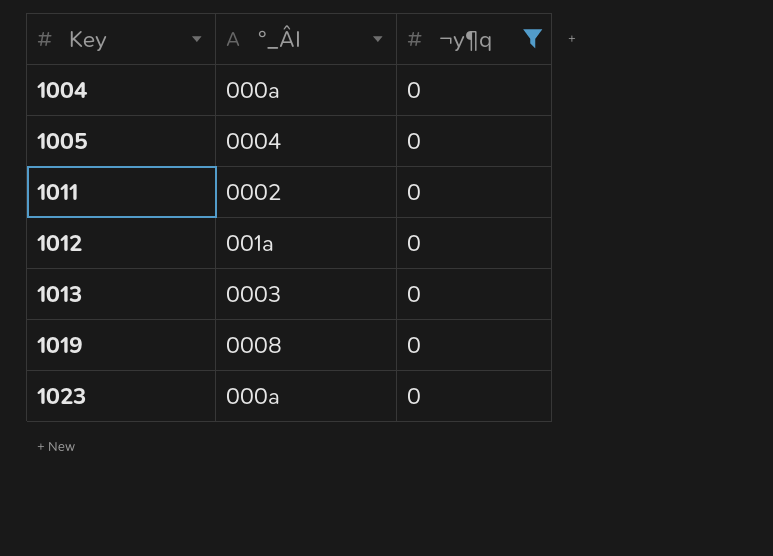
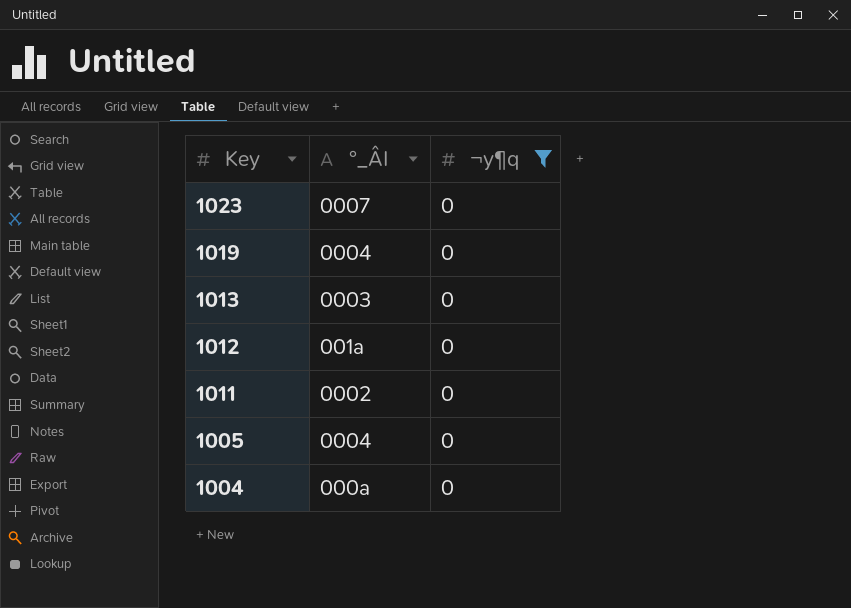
row order: Key ascending -> Key descending
1023 | °_ÂI: 000a -> 0007
1019 | °_ÂI: 0008 -> 0004

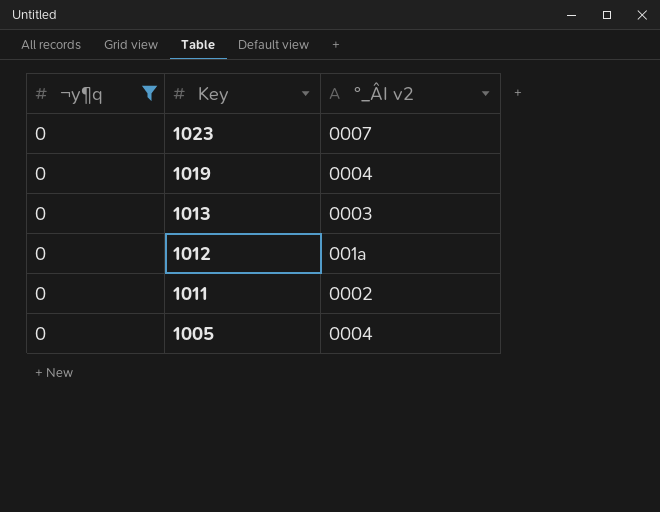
column ¬y¶q | position: 3 -> 1
column name: °_ÂI -> °_ÂI v2
row 1004: 000a | 0 -> none

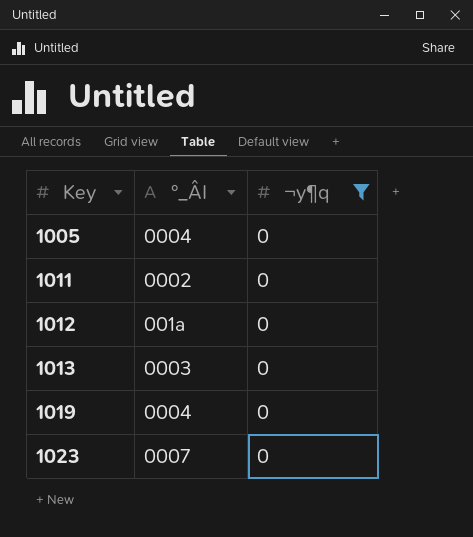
row order: Key descending -> Key ascending
column name: °_ÂI v2 -> °_ÂI
column ¬y¶q | position: 1 -> 3

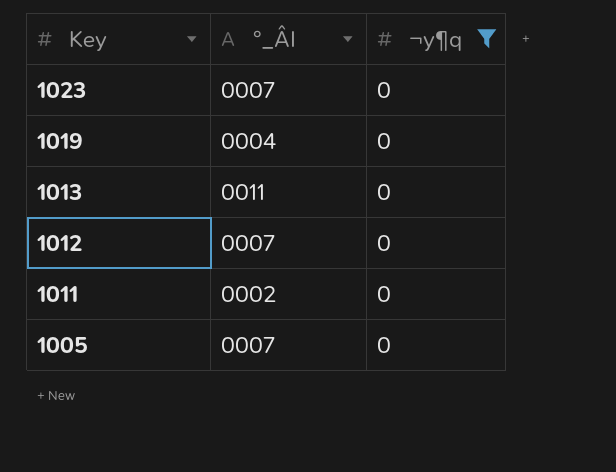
row order: Key ascending -> Key descending
1013 | °_ÂI: 0003 -> 0011
1012 | °_ÂI: 001a -> 0007
1005 | °_ÂI: 0004 -> 0007

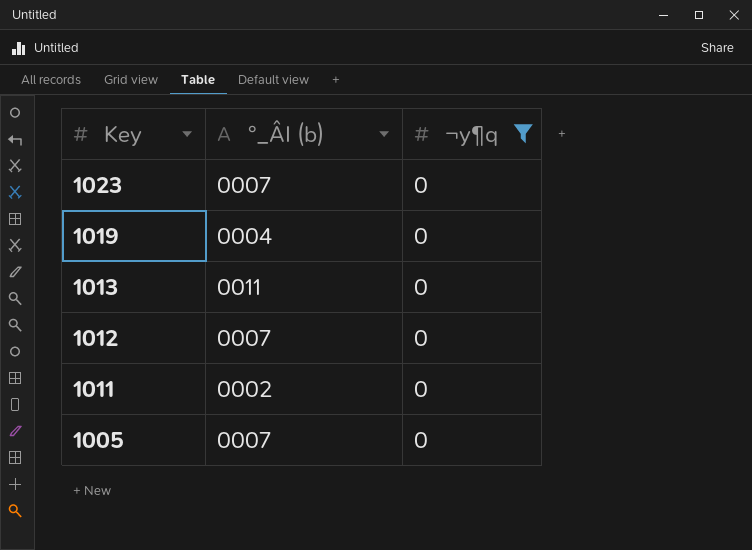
column name: °_ÂI -> °_ÂI (b)

